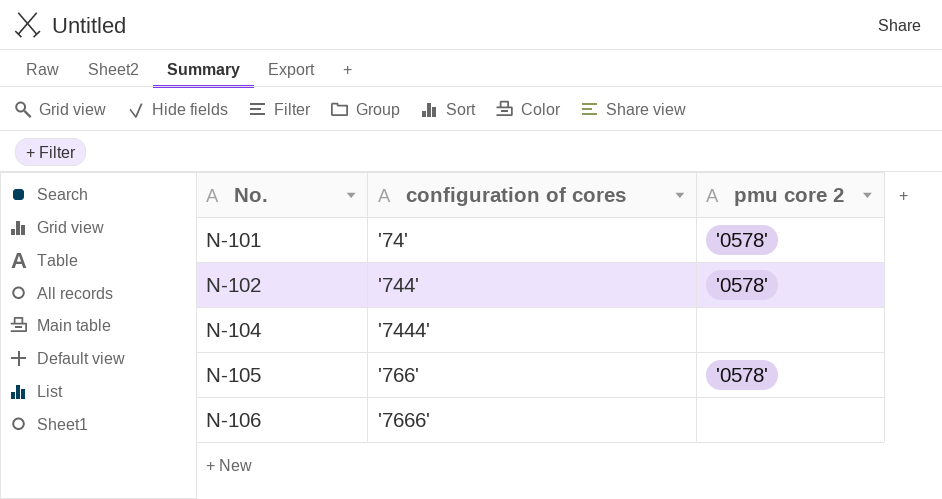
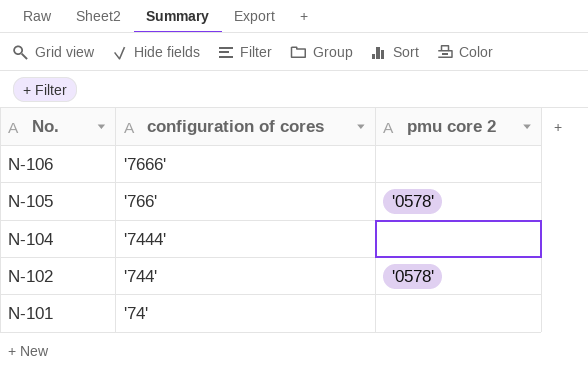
row order: No. ascending -> No. descending
N-101 | pmu core 2: '0578' -> none

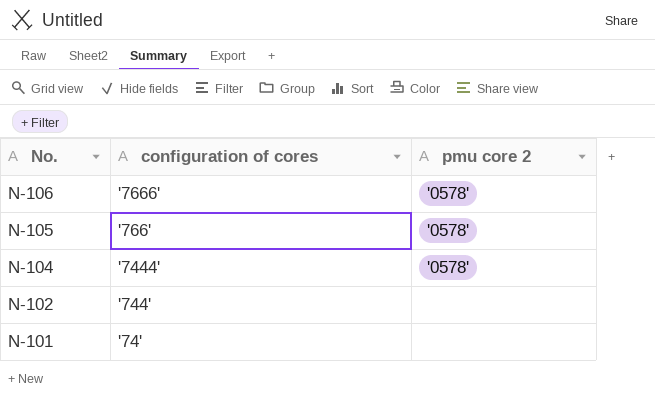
N-106 | pmu core 2: none -> '0578'
N-104 | pmu core 2: none -> '0578'
N-102 | pmu core 2: '0578' -> none

